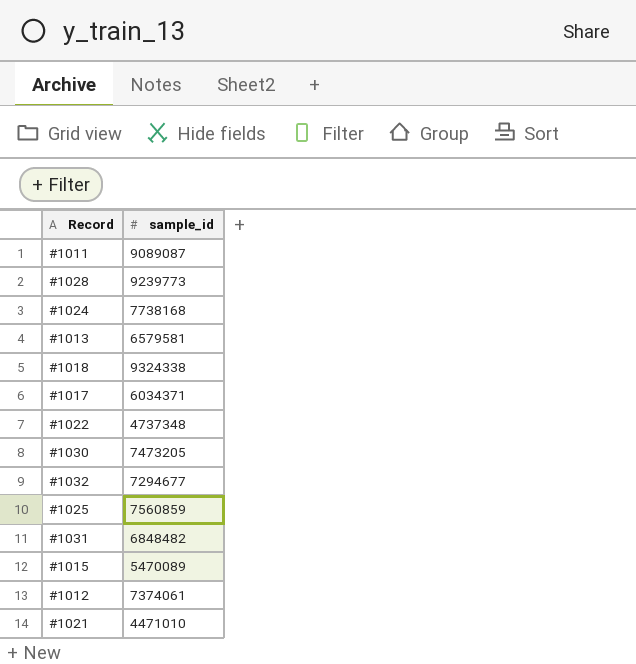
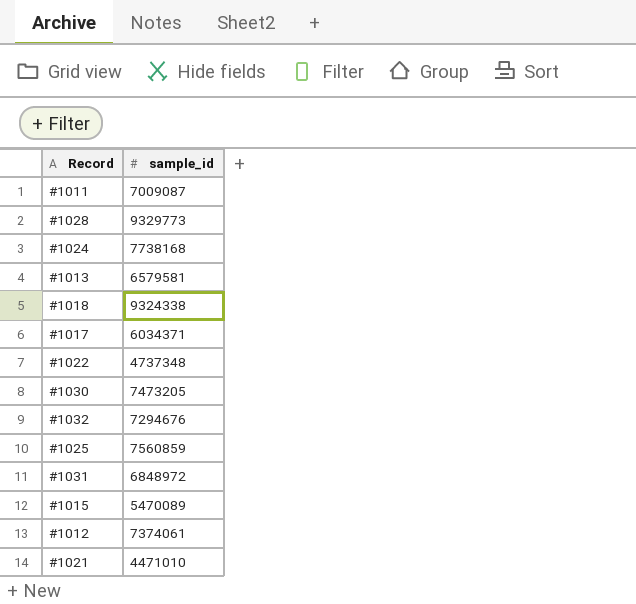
#1011 | sample_id: 9089087 -> 7009087
#1028 | sample_id: 9239773 -> 9329773
#1032 | sample_id: 7294677 -> 7294676
#1031 | sample_id: 6848482 -> 6848972

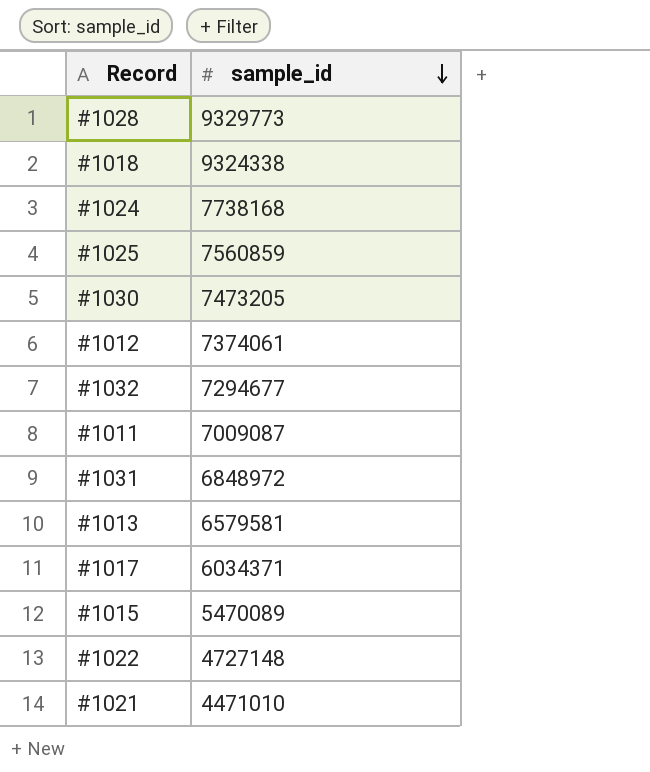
row order: none -> sample_id descending
#1032 | sample_id: 7294676 -> 7294677
#1022 | sample_id: 4737348 -> 4727148

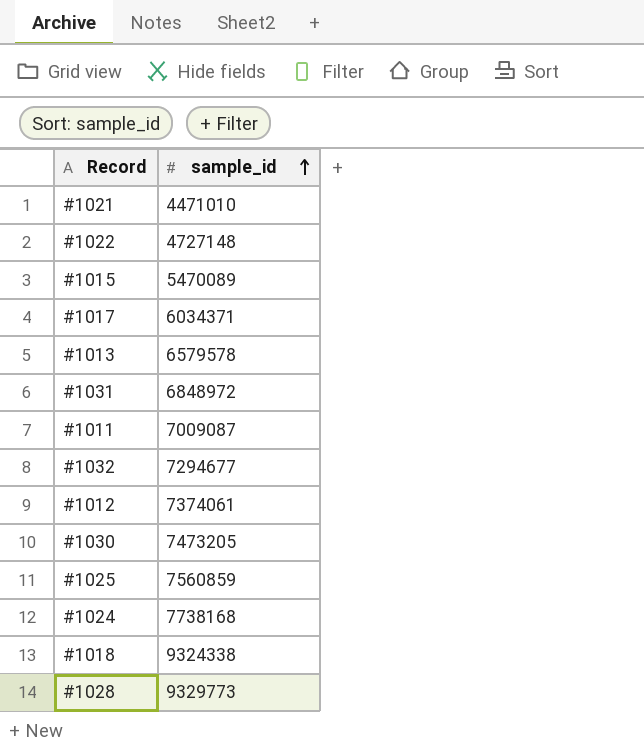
row order: sample_id descending -> sample_id ascending
#1013 | sample_id: 6579581 -> 6579578

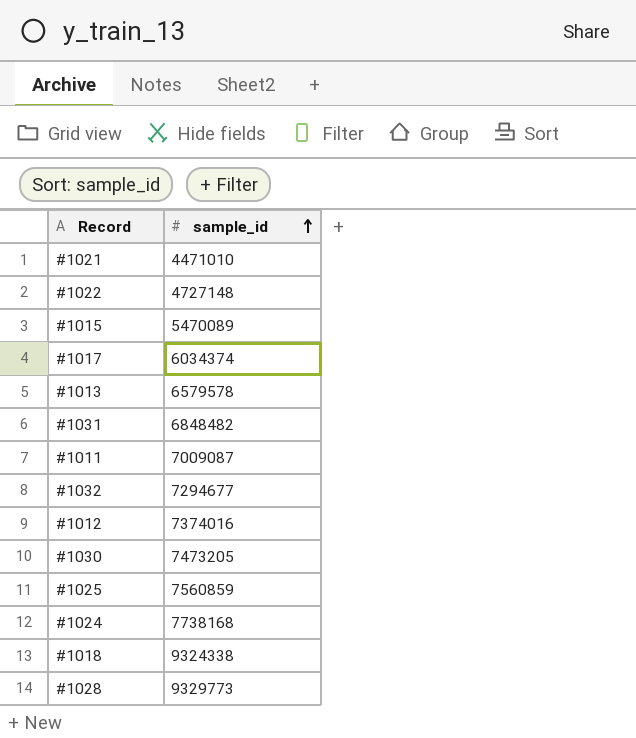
#1017 | sample_id: 6034371 -> 6034374
#1031 | sample_id: 6848972 -> 6848482
#1012 | sample_id: 7374061 -> 7374016

